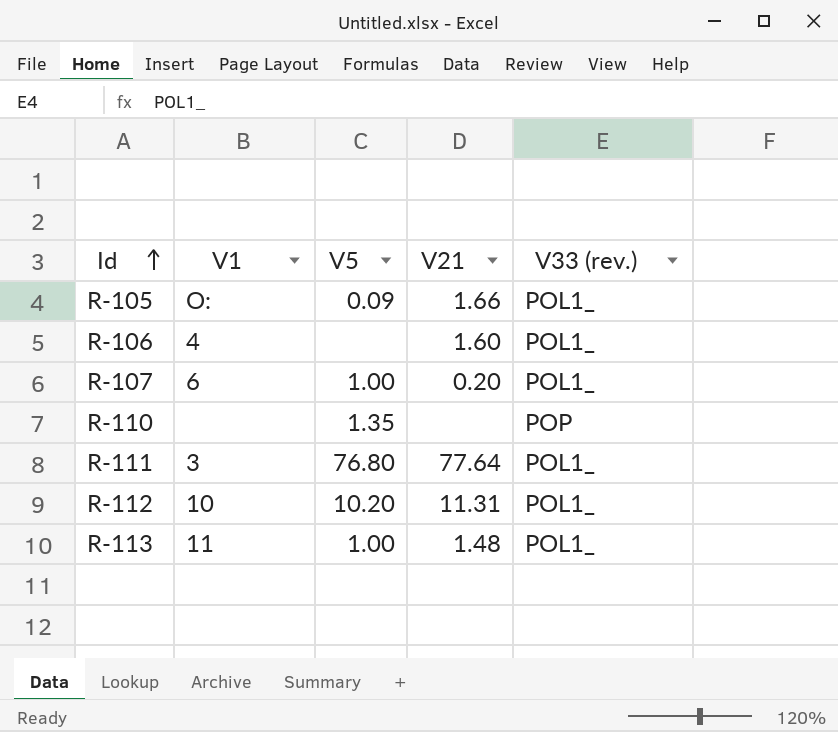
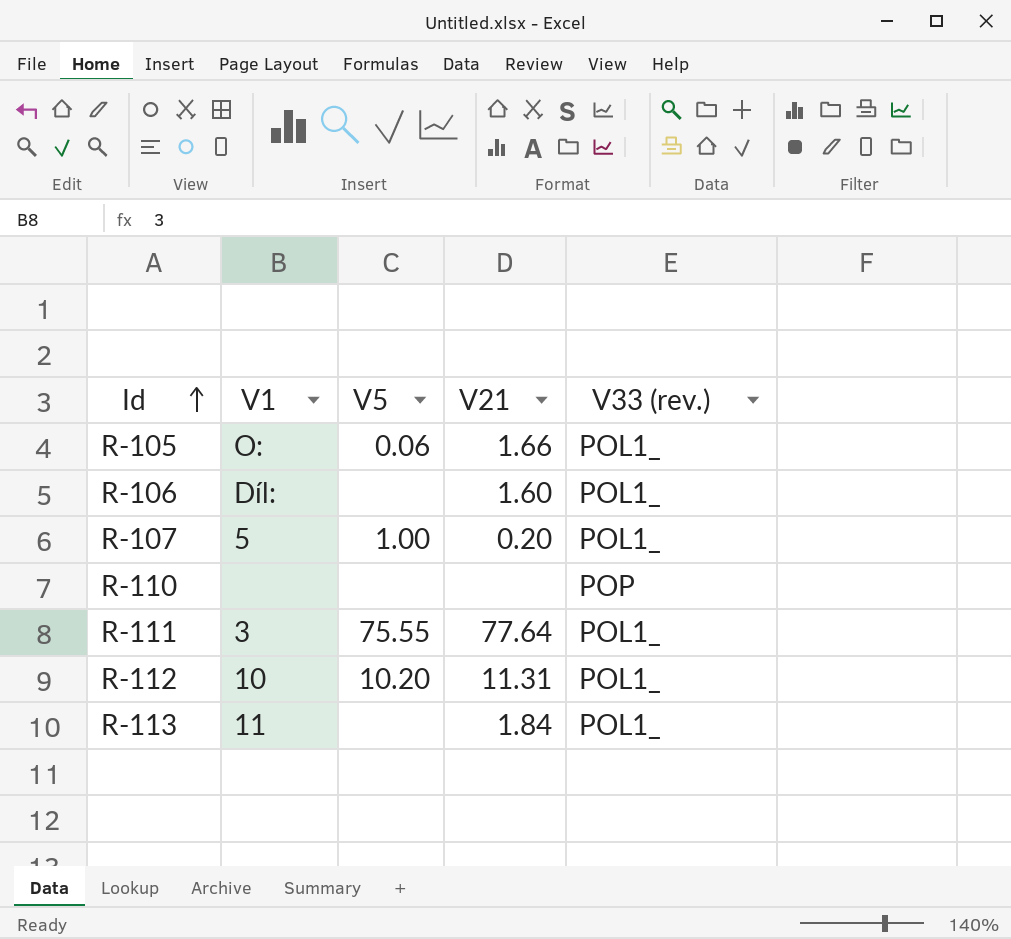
R-105 | V5: 0.09 -> 0.06
R-106 | V1: 4 -> Díl:
R-107 | V1: 6 -> 5
R-110 | V5: 1.35 -> none
R-111 | V5: 76.80 -> 75.55
R-113 | V5: 1.00 -> none
R-113 | V21: 1.48 -> 1.84

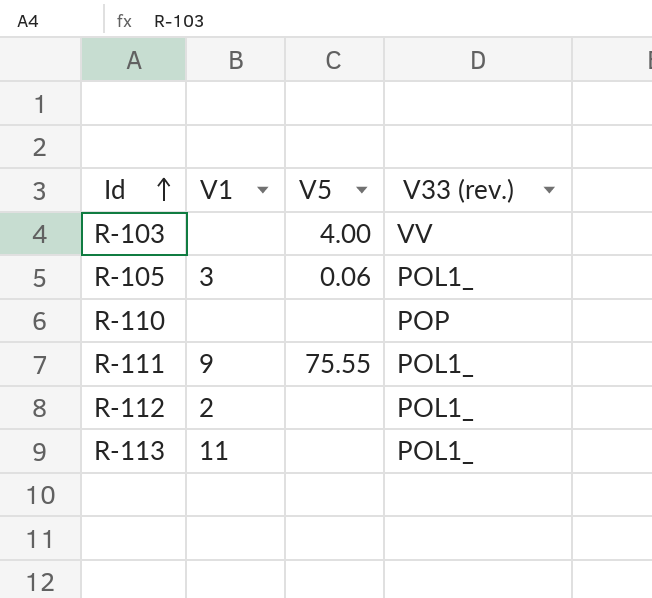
column V21 | position: 4 -> none
row R-106: Díl: | none | 1.60 | POL1_ -> none
row R-107: 5 | 1.00 | 0.20 | POL1_ -> none
row R-103: none -> none | 4.00 | VV
R-105 | V1: O: -> 3
R-111 | V1: 3 -> 9
R-112 | V1: 10 -> 2
R-112 | V5: 10.20 -> none

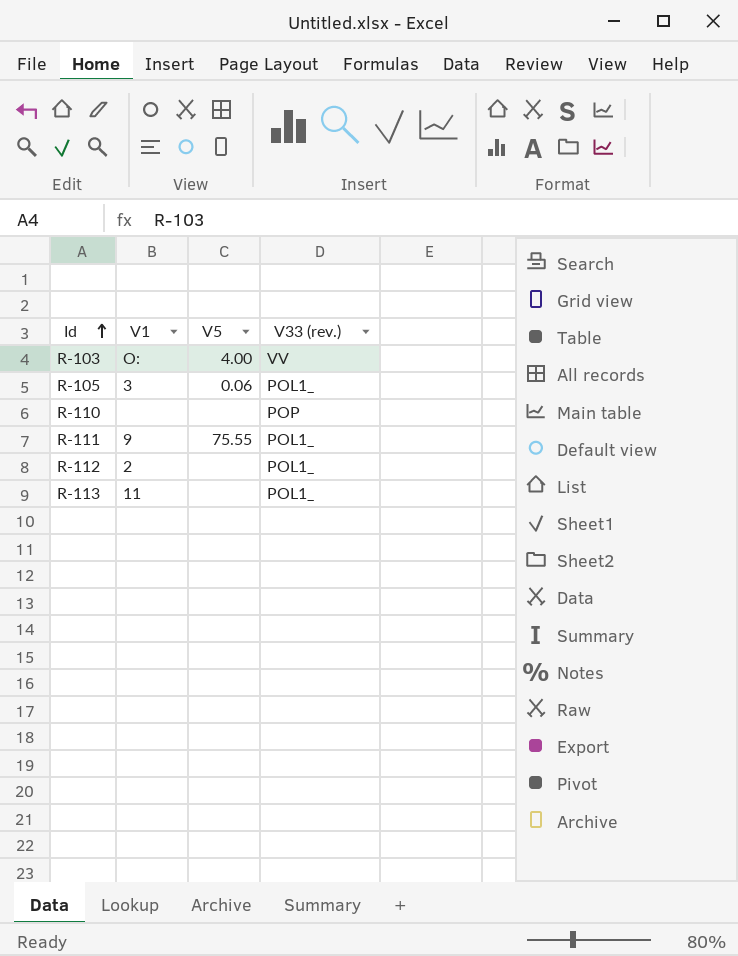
R-103 | V1: none -> O:

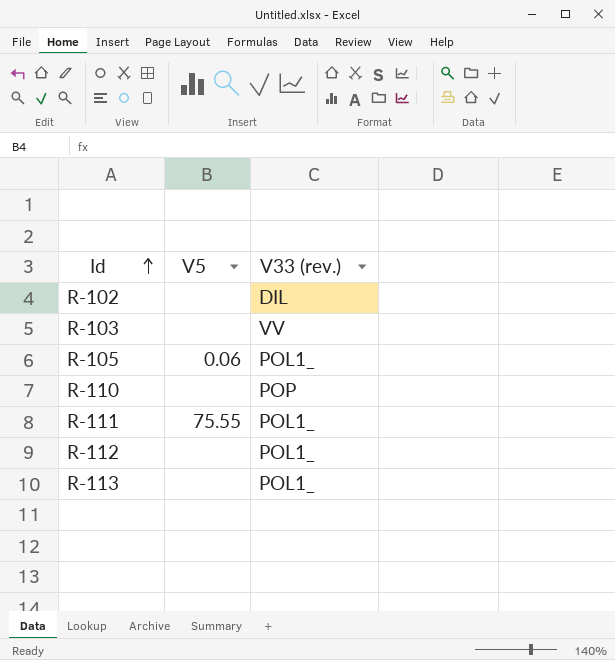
column V1 | position: 2 -> none
row R-102: none -> none | DIL
R-103 | V5: 4.00 -> none

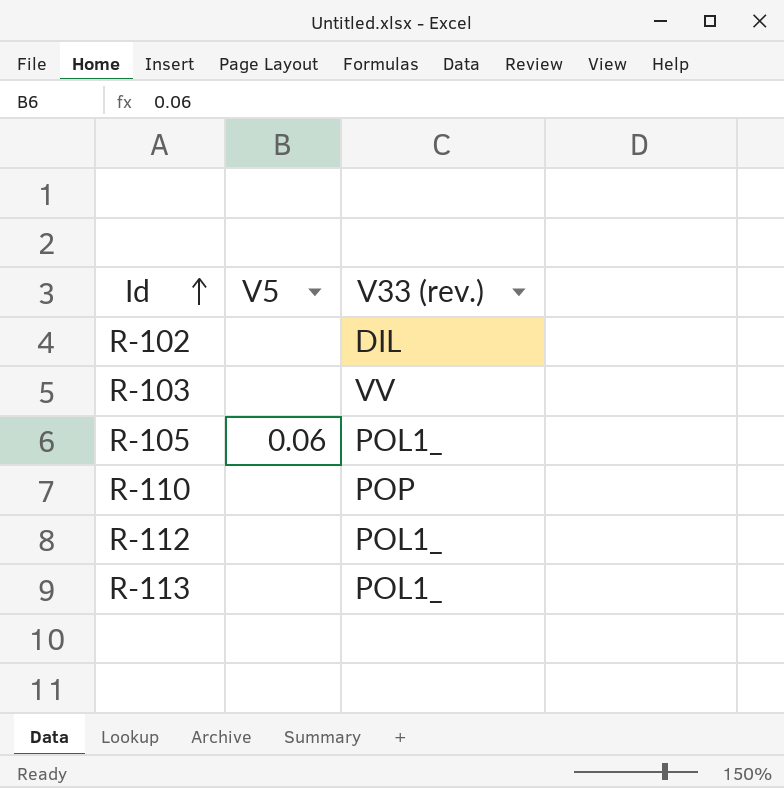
row R-111: 75.55 | POL1_ -> none

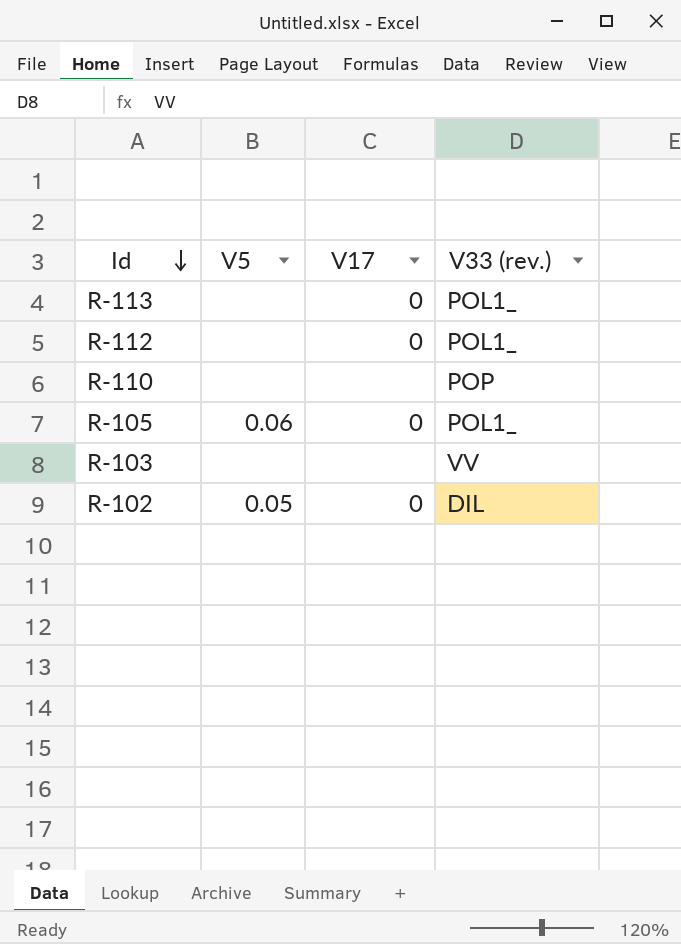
row order: Id ascending -> Id descending
column V17 | position: none -> 3
R-102 | V5: none -> 0.05

